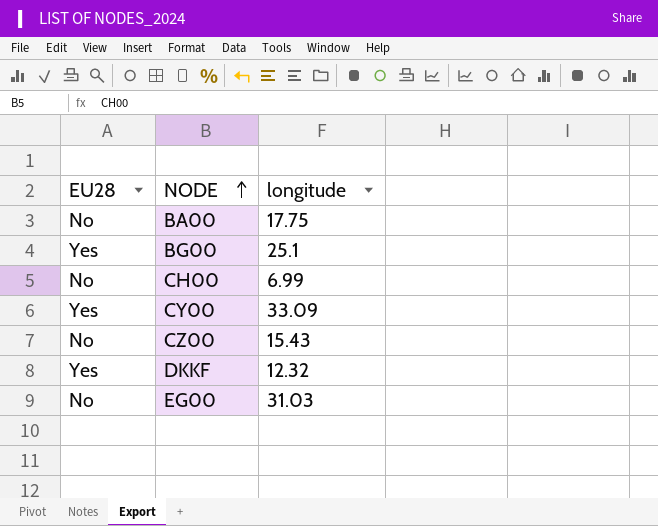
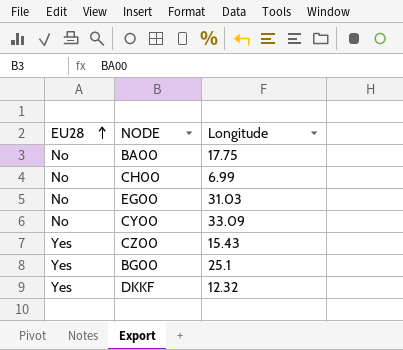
row order: NODE ascending -> EU28 ascending
column name: longitude -> Longitude
CY00 | EU28: Yes -> No
CZ00 | EU28: No -> Yes

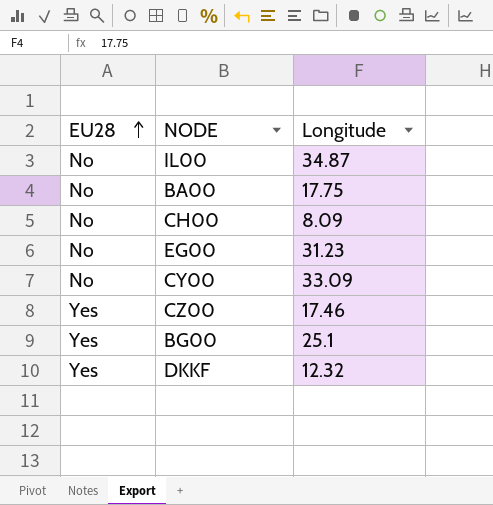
row IL00: none -> No | 34.87
CH00 | Longitude: 6.99 -> 8.09
EG00 | Longitude: 31.03 -> 31.23
CZ00 | Longitude: 15.43 -> 17.46

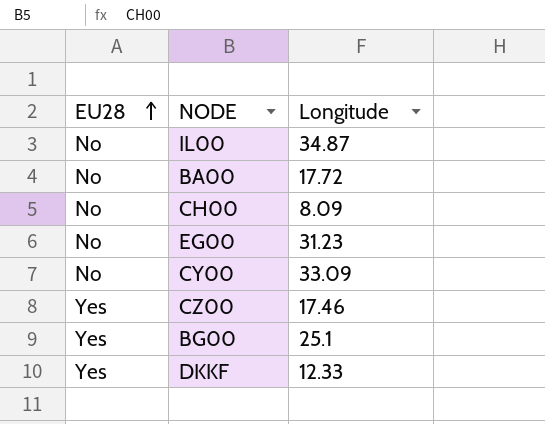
BA00 | Longitude: 17.75 -> 17.72
DKKF | Longitude: 12.32 -> 12.33

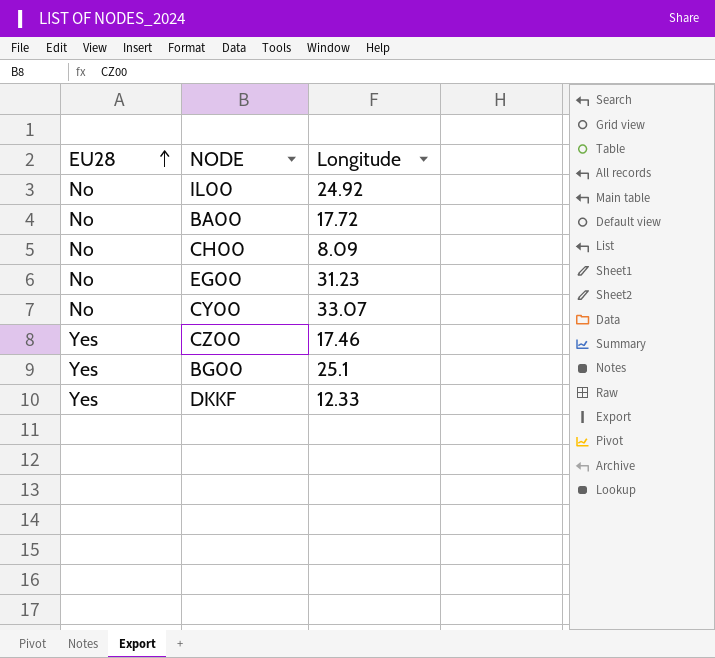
IL00 | Longitude: 34.87 -> 24.92
CY00 | Longitude: 33.09 -> 33.07

